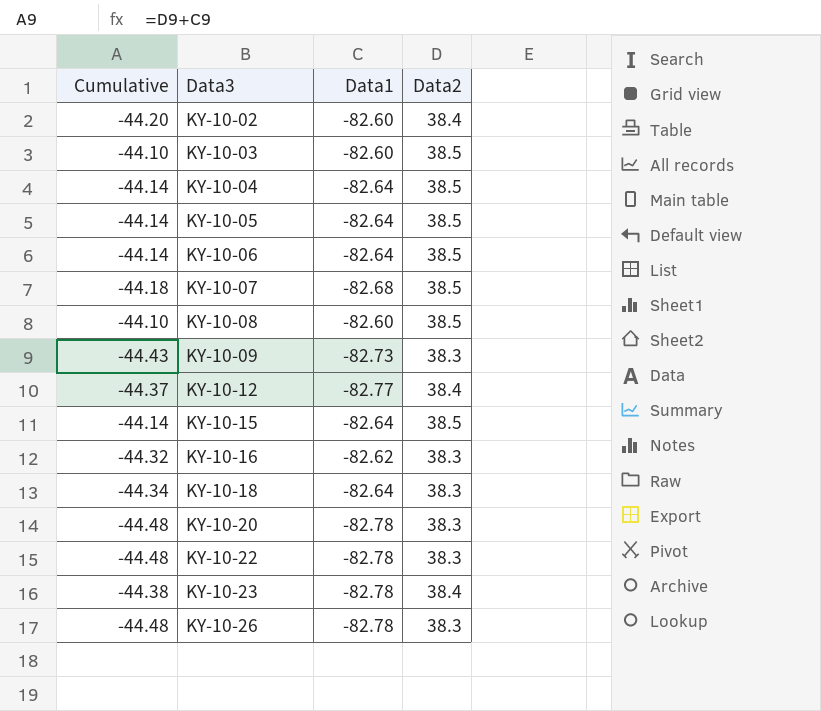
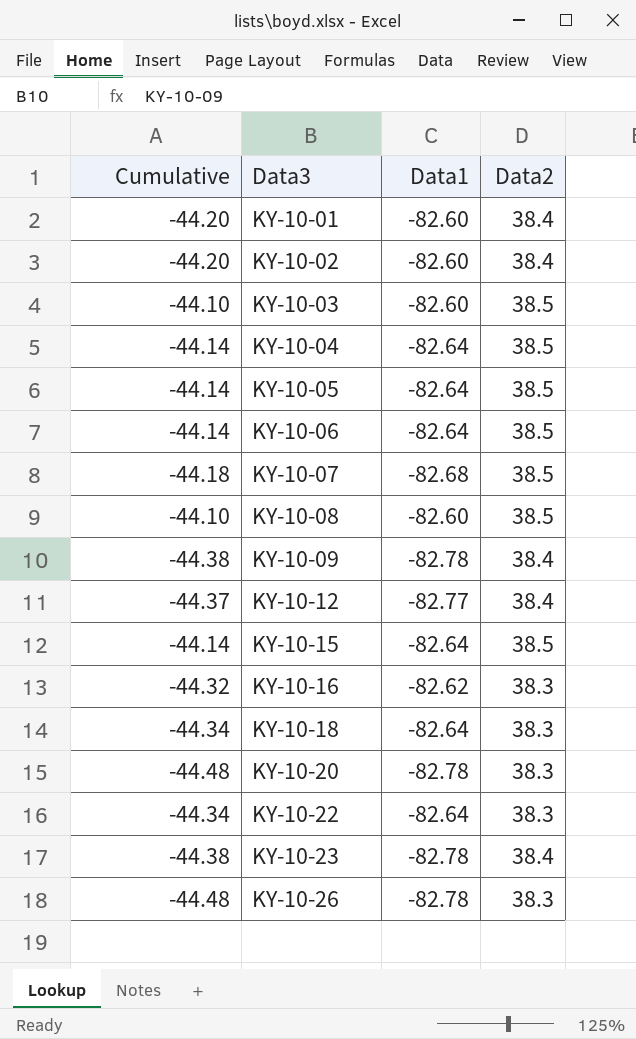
row KY-10-01: none -> -44.20 | -82.60 | 38.4
KY-10-09 | Cumulative: -44.43 -> -44.38
KY-10-09 | Data1: -82.73 -> -82.78
KY-10-09 | Data2: 38.3 -> 38.4
KY-10-22 | Cumulative: -44.48 -> -44.34
KY-10-22 | Data1: -82.78 -> -82.64

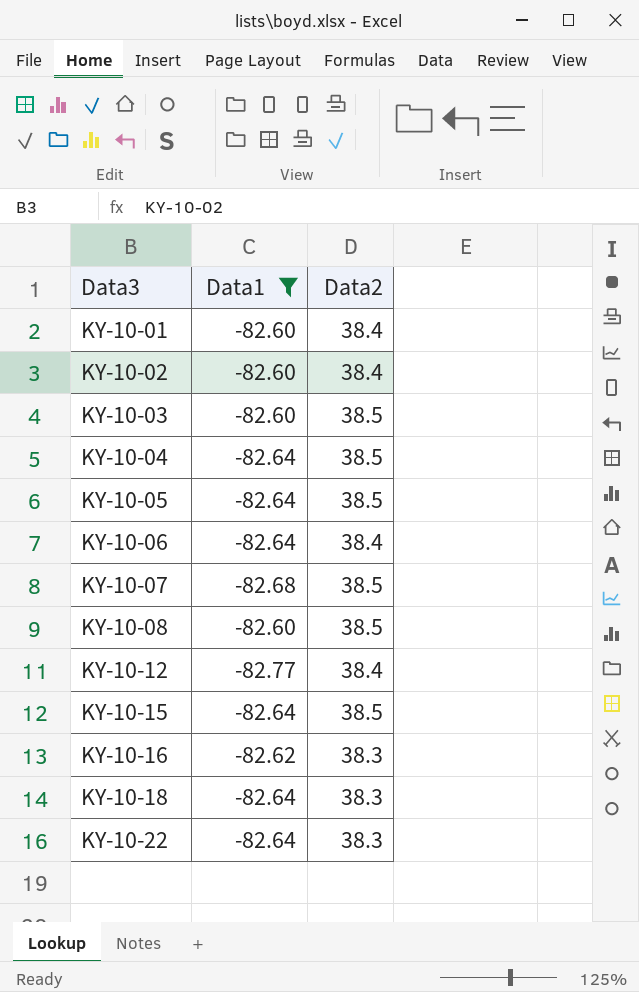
filter: none -> Data1 != -82.78
column Cumulative | formula: [Data1] + [Data2] -> none
KY-10-06 | Data2: 38.5 -> 38.4

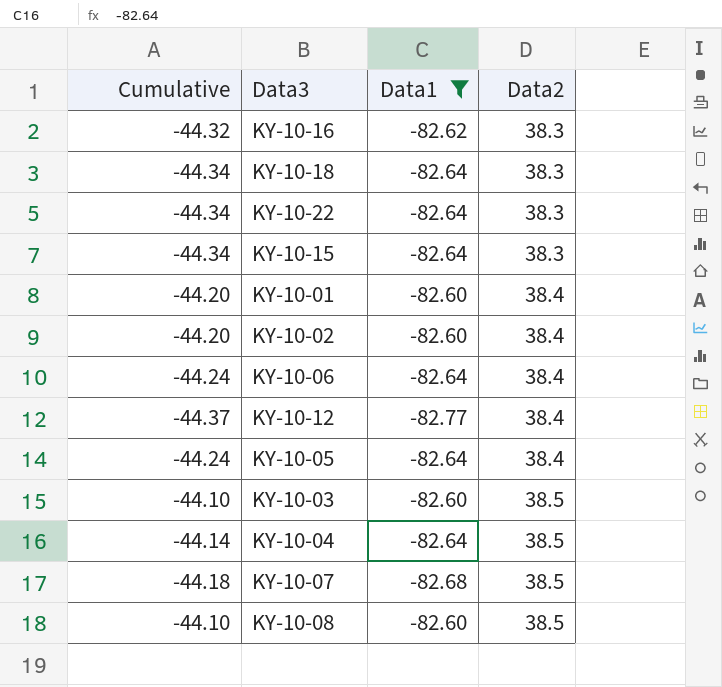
row order: Data3 ascending -> Data2 ascending
column Cumulative | formula: none -> [Data1] + [Data2]
KY-10-15 | Data2: 38.5 -> 38.3
KY-10-05 | Data2: 38.5 -> 38.4

